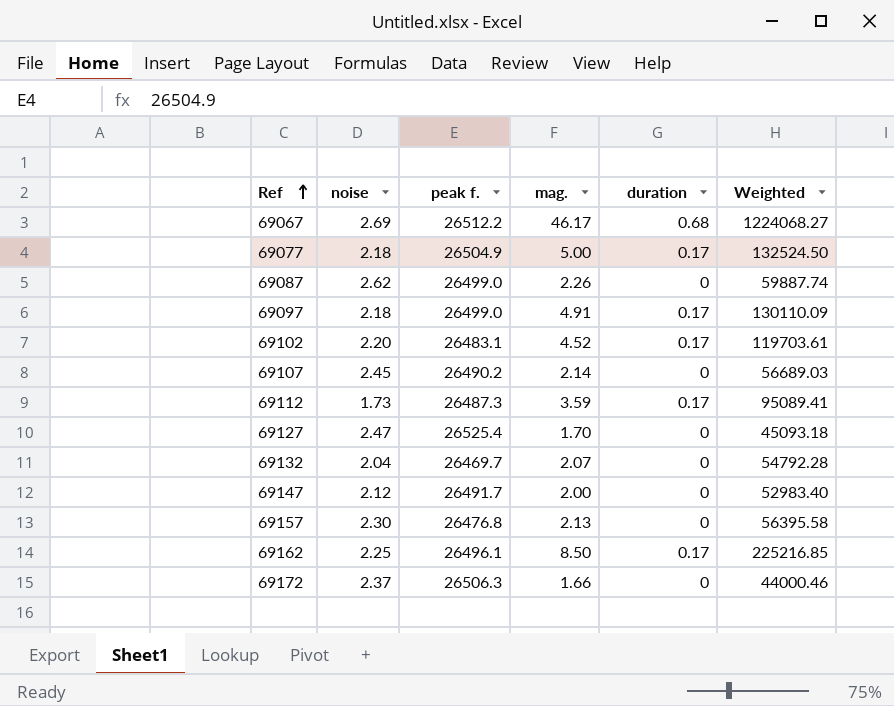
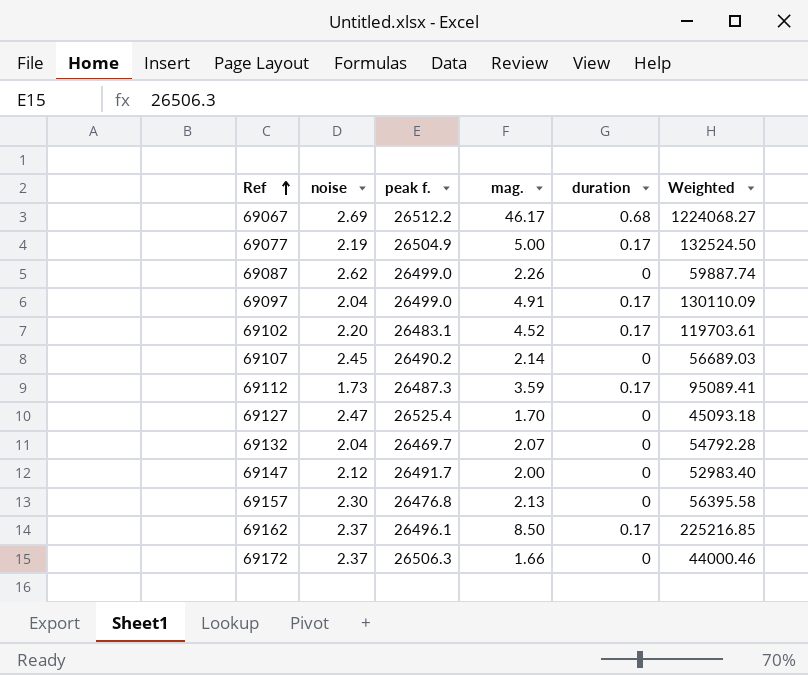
69077 | noise: 2.18 -> 2.19
69097 | noise: 2.18 -> 2.04
69162 | noise: 2.25 -> 2.37

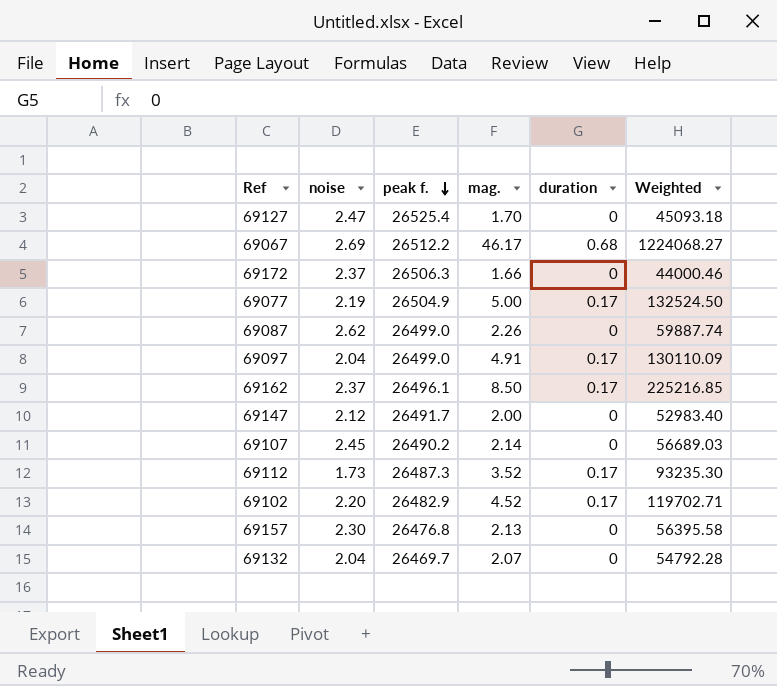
row order: Ref ascending -> peak f. descending
69112 | mag.: 3.59 -> 3.52
69112 | Weighted: 95089.41 -> 93235.30
69102 | peak f.: 26483.1 -> 26482.9
69102 | Weighted: 119703.61 -> 119702.71

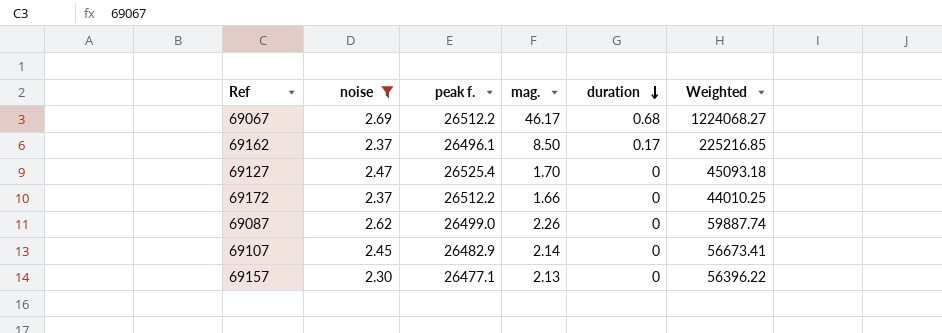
filter: none -> noise >= 2.30
row order: peak f. descending -> duration descending
69172 | peak f.: 26506.3 -> 26512.2
69172 | Weighted: 44000.46 -> 44010.25
69107 | peak f.: 26490.2 -> 26482.9
69107 | Weighted: 56689.03 -> 56673.41
69157 | peak f.: 26476.8 -> 26477.1
69157 | Weighted: 56395.58 -> 56396.22

